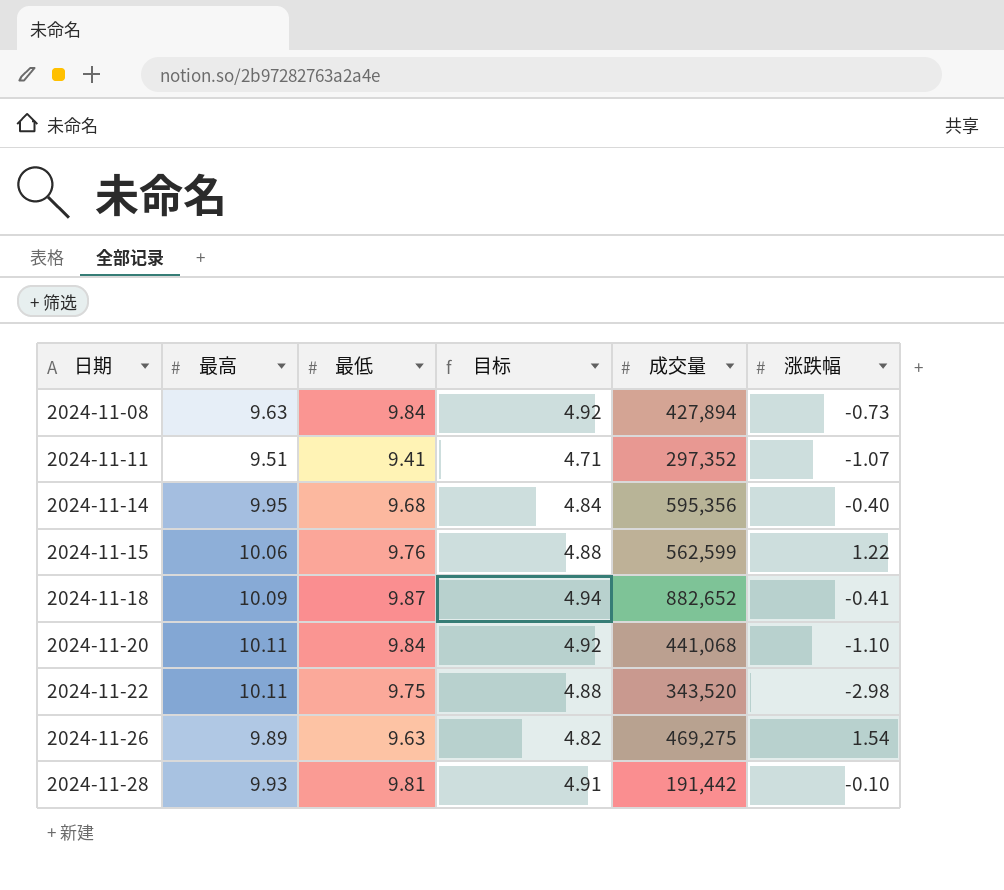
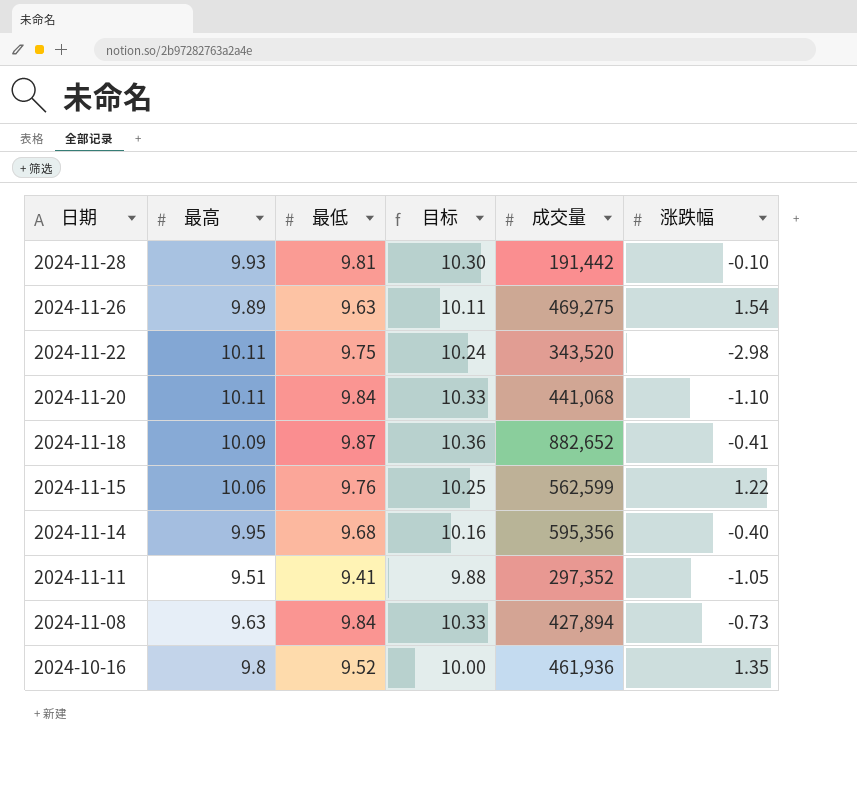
row order: 日期 ascending -> 日期 descending
column 目标 | formula: [最低] * 0.5 -> [最低] * 1.05
2024-11-11 | 涨跌幅: -1.07 -> -1.05
row 2024-10-16: none -> 9.8 | 9.52 | 10.00 | 461,936 | 1.35

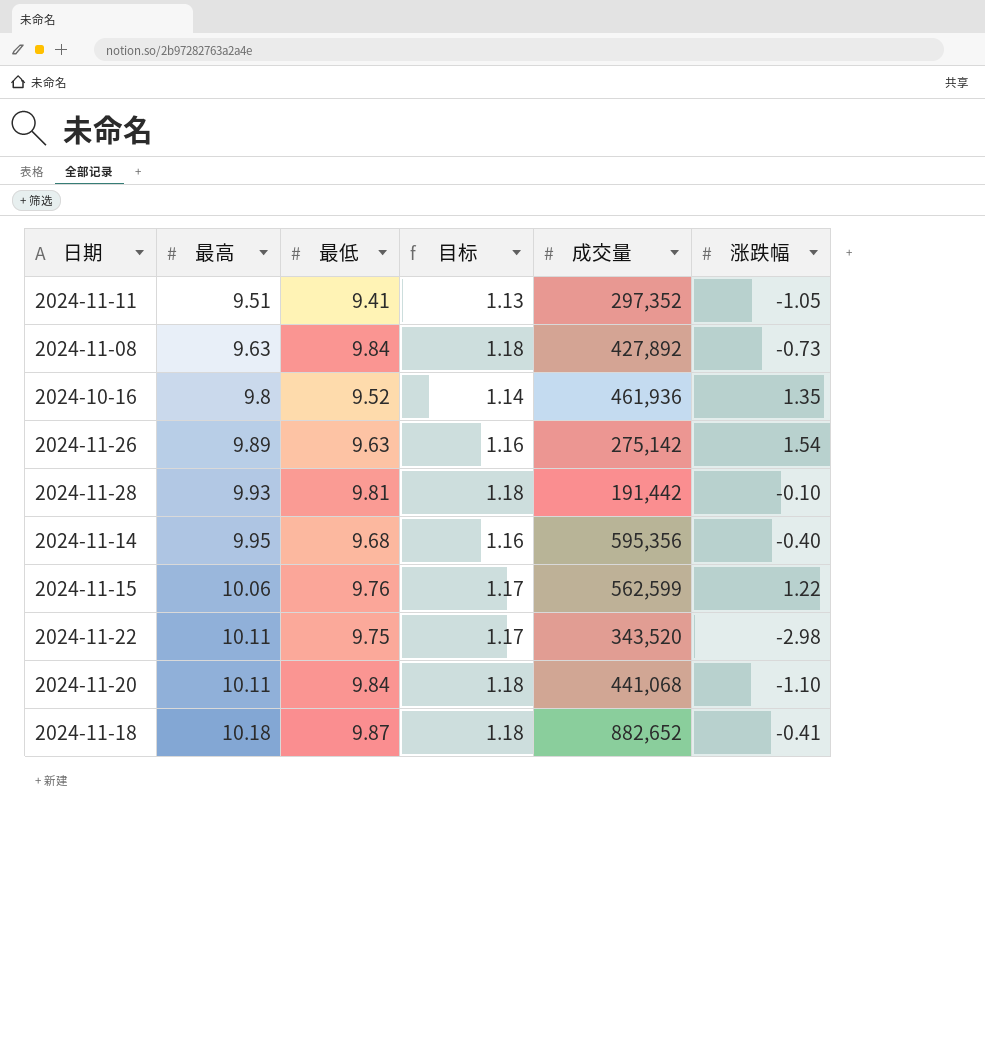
row order: 日期 descending -> 最高 ascending
column 目标 | formula: [最低] * 1.05 -> [最低] * 0.12
2024-11-08 | 成交量: 427,894 -> 427,892
2024-11-26 | 成交量: 469,275 -> 275,142
2024-11-18 | 最高: 10.09 -> 10.18

